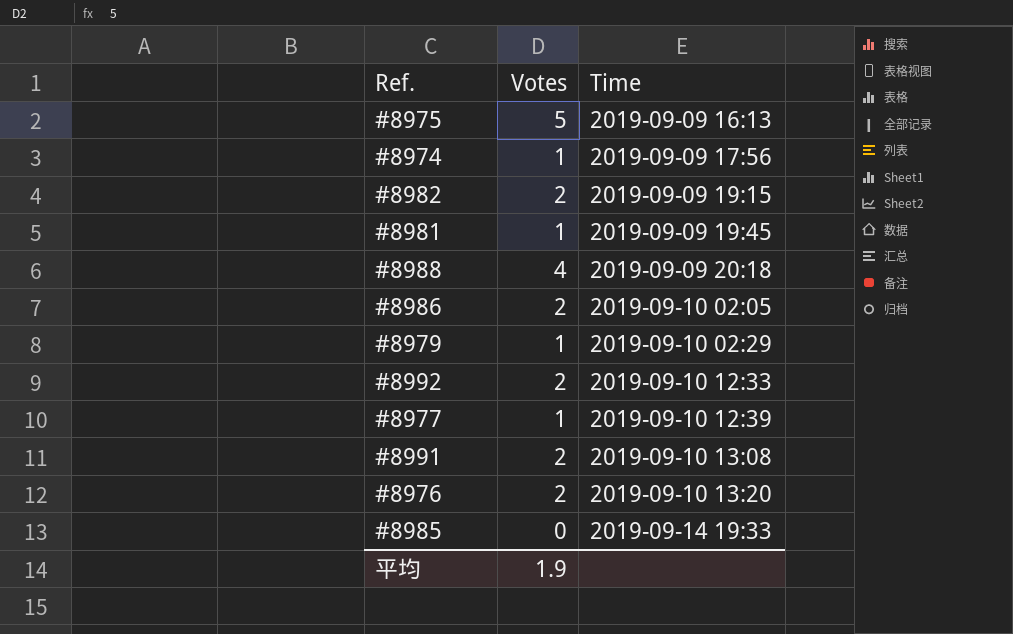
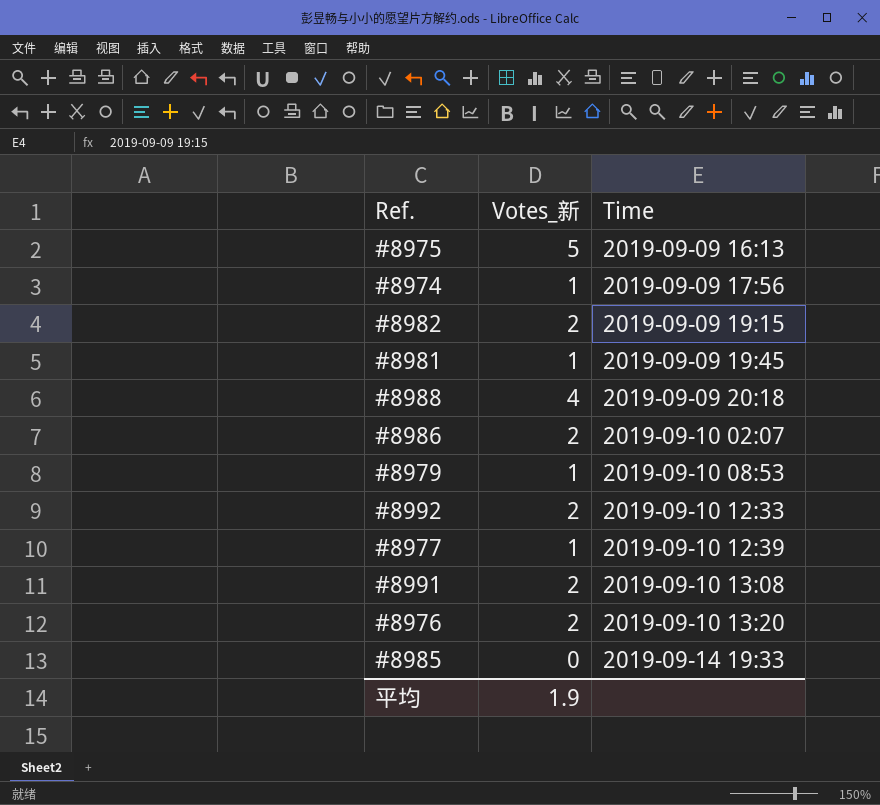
column name: Votes -> Votes_新
#8986 | Time: 2019-09-10 02:05 -> 2019-09-10 02:07
#8979 | Time: 2019-09-10 02:29 -> 2019-09-10 08:53

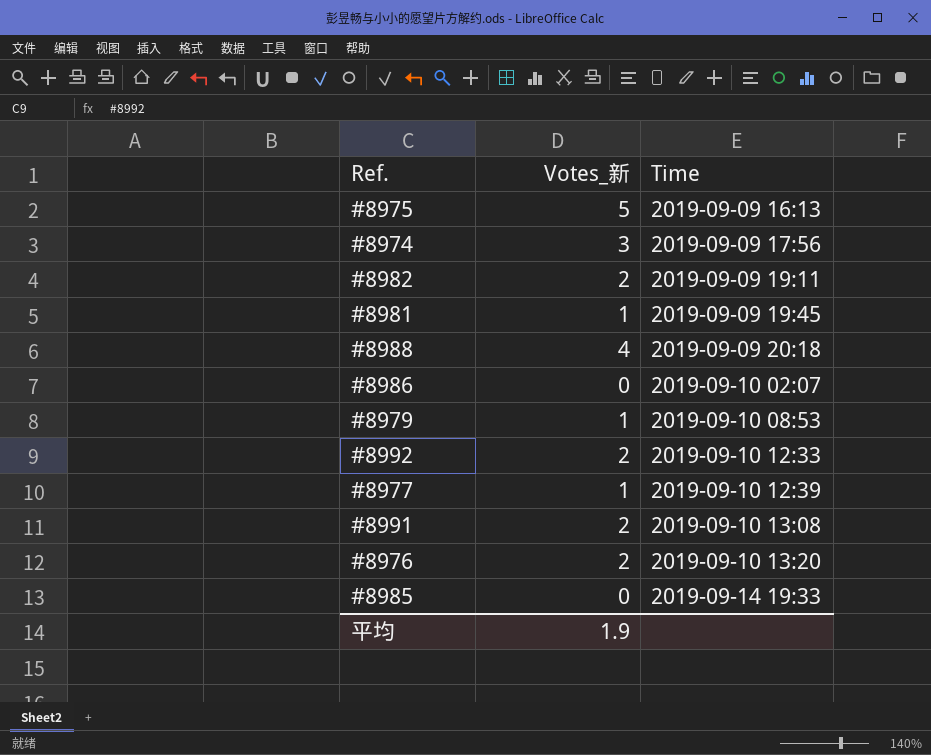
#8974 | Votes_新: 1 -> 3
#8982 | Time: 2019-09-09 19:15 -> 2019-09-09 19:11
#8986 | Votes_新: 2 -> 0

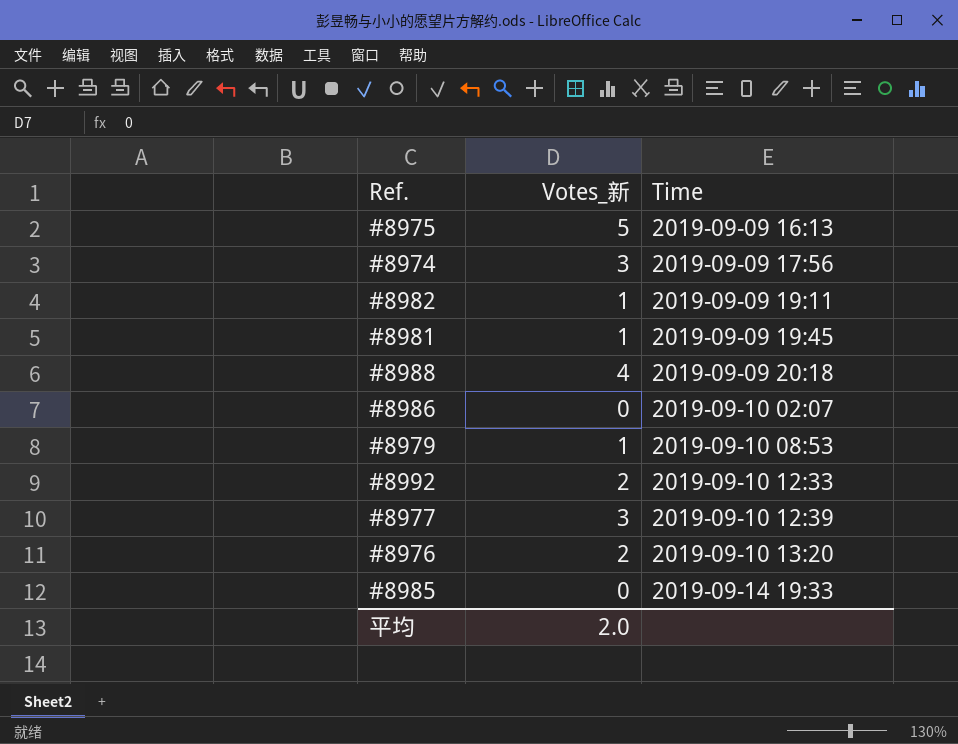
row #8991: 2 | 2019-09-10 13:08 -> none
#8982 | Votes_新: 2 -> 1
#8977 | Votes_新: 1 -> 3
平均 | Votes_新: 1.9 -> 2.0

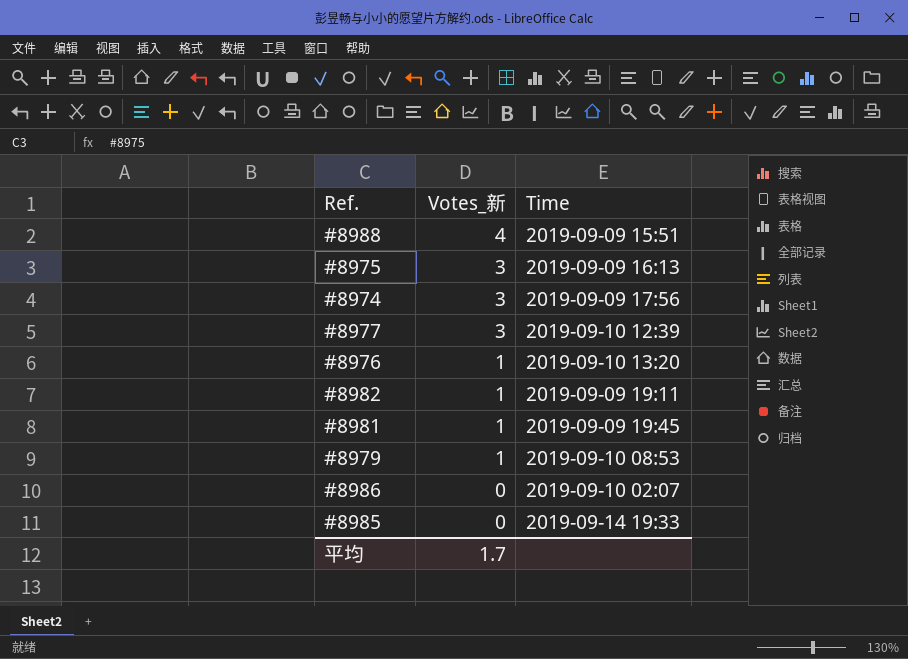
row order: Time ascending -> Votes_新 descending
row #8992: 2 | 2019-09-10 12:33 -> none
#8988 | Time: 2019-09-09 20:18 -> 2019-09-09 15:51
#8975 | Votes_新: 5 -> 3
#8976 | Votes_新: 2 -> 1
平均 | Votes_新: 2.0 -> 1.7

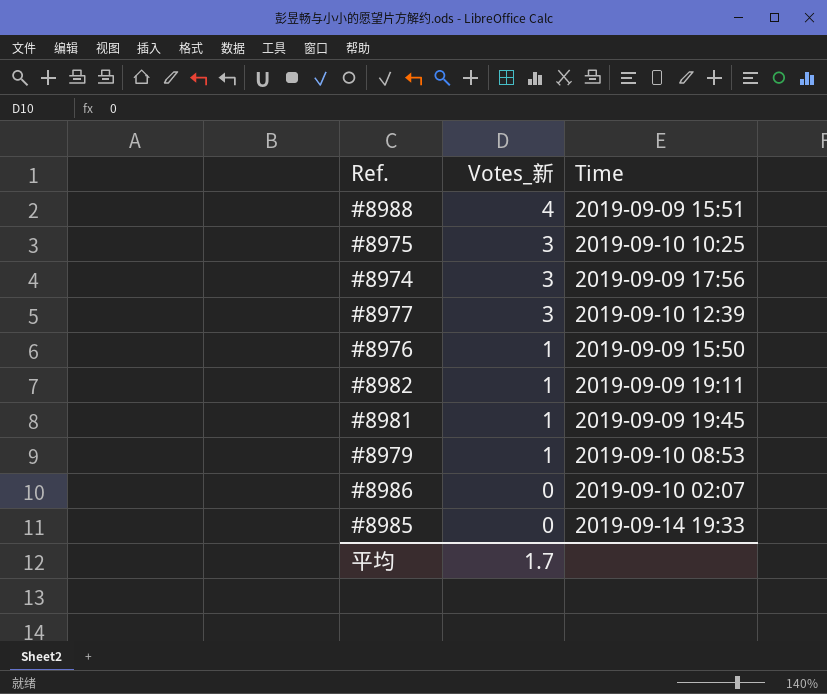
#8975 | Time: 2019-09-09 16:13 -> 2019-09-10 10:25
#8976 | Time: 2019-09-10 13:20 -> 2019-09-09 15:50

